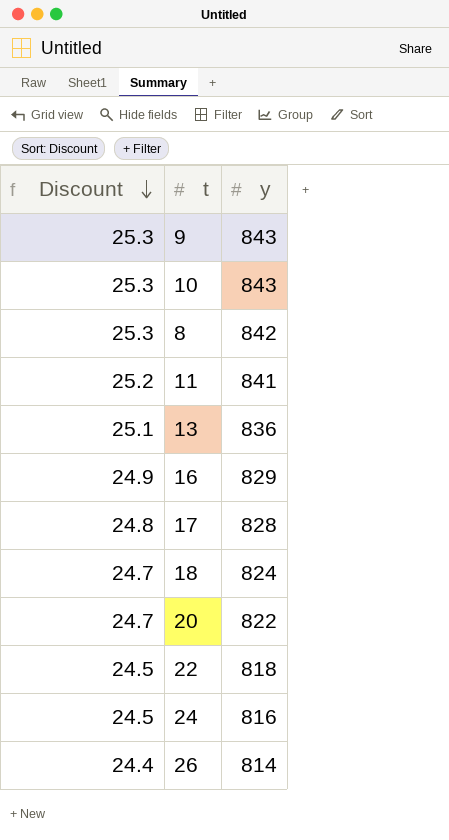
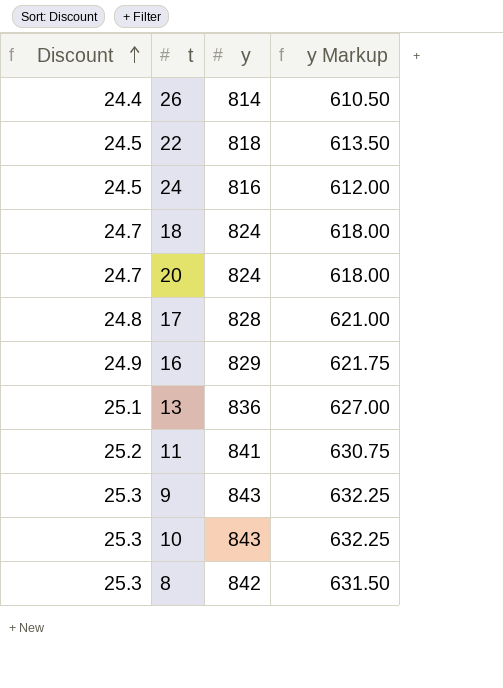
row order: Discount descending -> Discount ascending
column y Markup | formula: none -> [y] * 0.75
20 | y: 822 -> 824

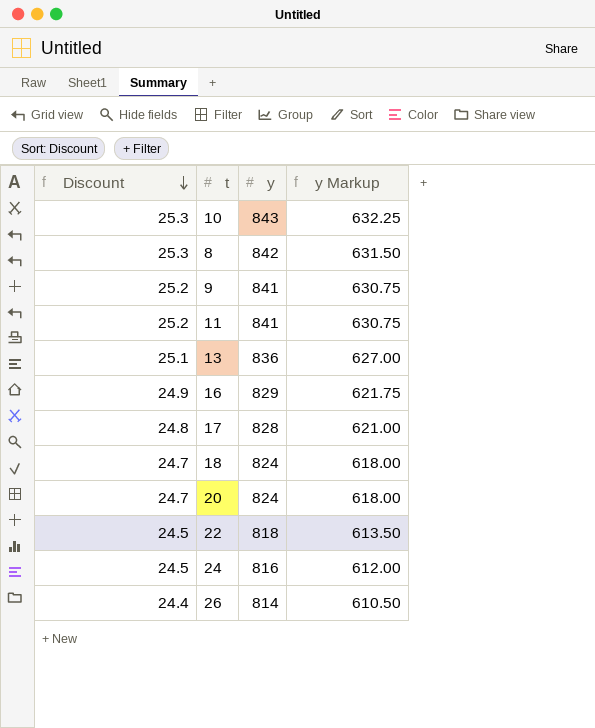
row order: Discount ascending -> Discount descending
9 | Discount: 25.3 -> 25.2
9 | y: 843 -> 841
9 | y Markup: 632.25 -> 630.75

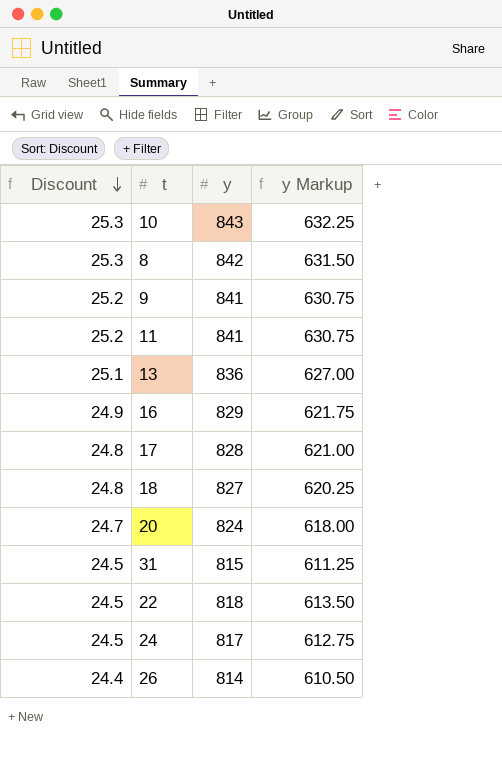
18 | Discount: 24.7 -> 24.8
18 | y: 824 -> 827
18 | y Markup: 618.00 -> 620.25
row 31: none -> 24.5 | 815 | 611.25
24 | y: 816 -> 817
24 | y Markup: 612.00 -> 612.75

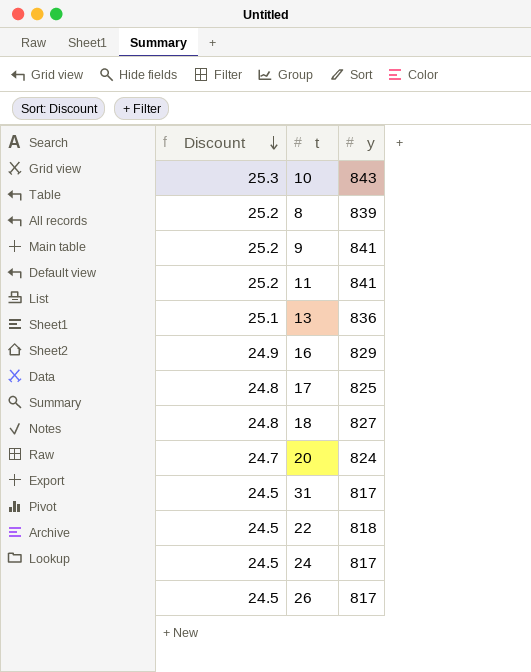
column y Markup | formula: [y] * 0.75 -> none
8 | Discount: 25.3 -> 25.2
8 | y: 842 -> 839
17 | y: 828 -> 825
31 | y: 815 -> 817
26 | Discount: 24.4 -> 24.5
26 | y: 814 -> 817

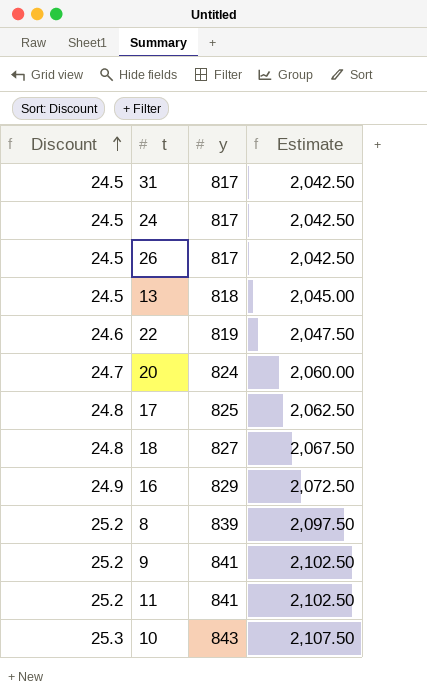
row order: Discount descending -> Discount ascending
column Estimate | formula: none -> [y] * 2.5
13 | Discount: 25.1 -> 24.5
13 | y: 836 -> 818
22 | Discount: 24.5 -> 24.6
22 | y: 818 -> 819

